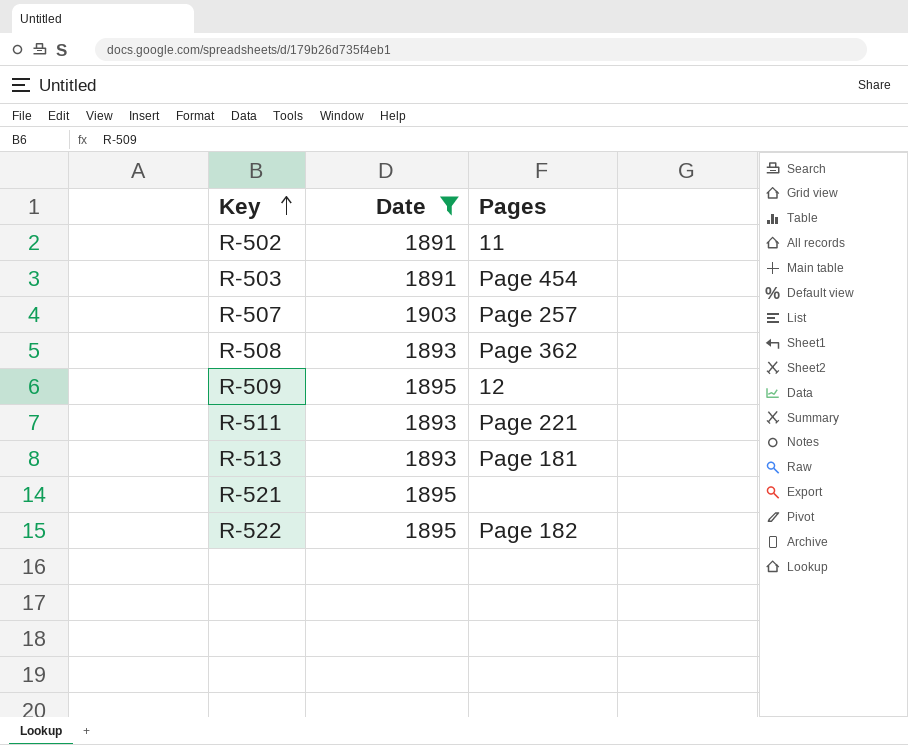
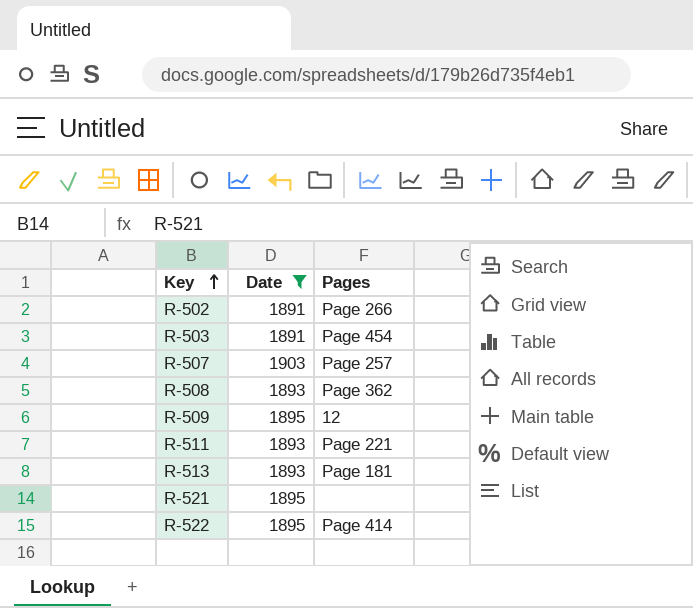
R-502 | Pages: 11 -> Page 266
R-522 | Pages: Page 182 -> Page 414

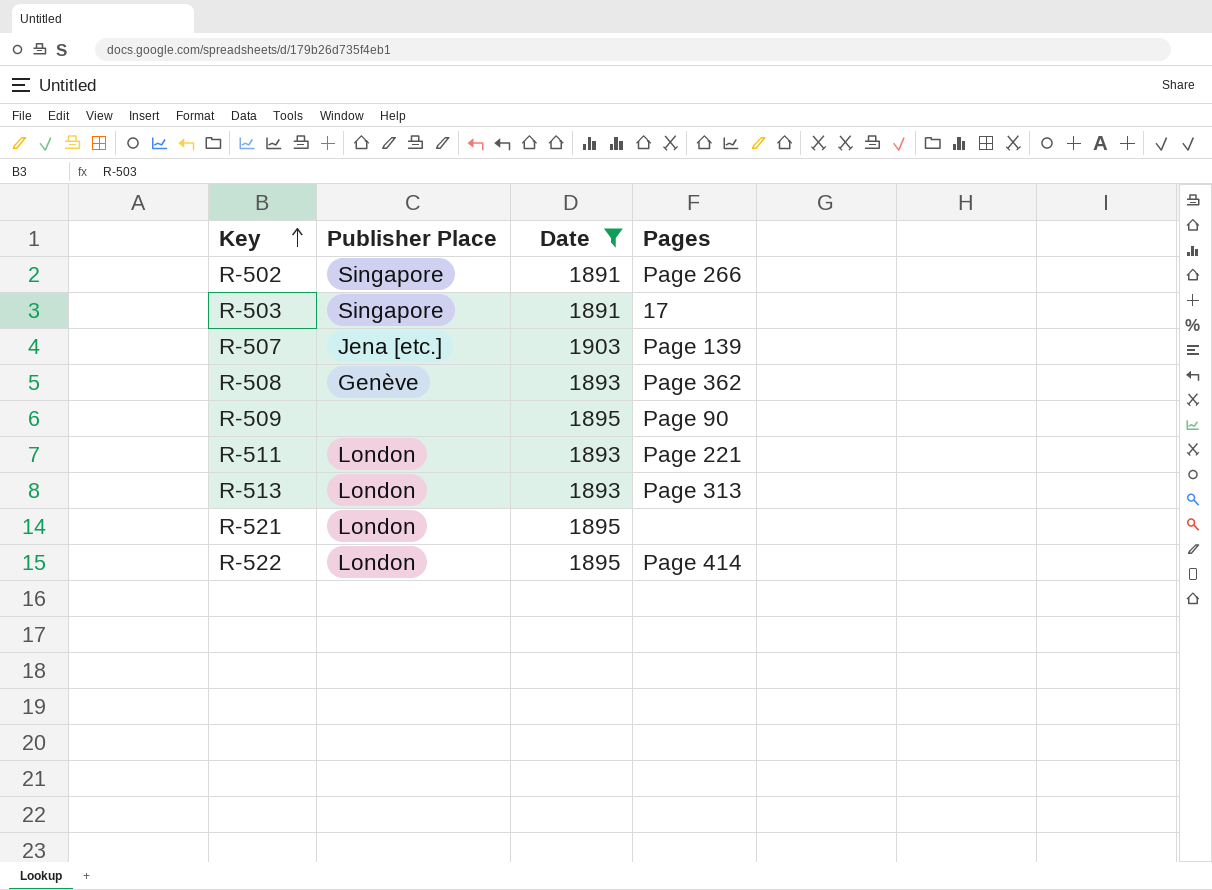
column Publisher Place | position: none -> 2
R-503 | Pages: Page 454 -> 17
R-507 | Pages: Page 257 -> Page 139
R-509 | Pages: 12 -> Page 90
R-513 | Pages: Page 181 -> Page 313

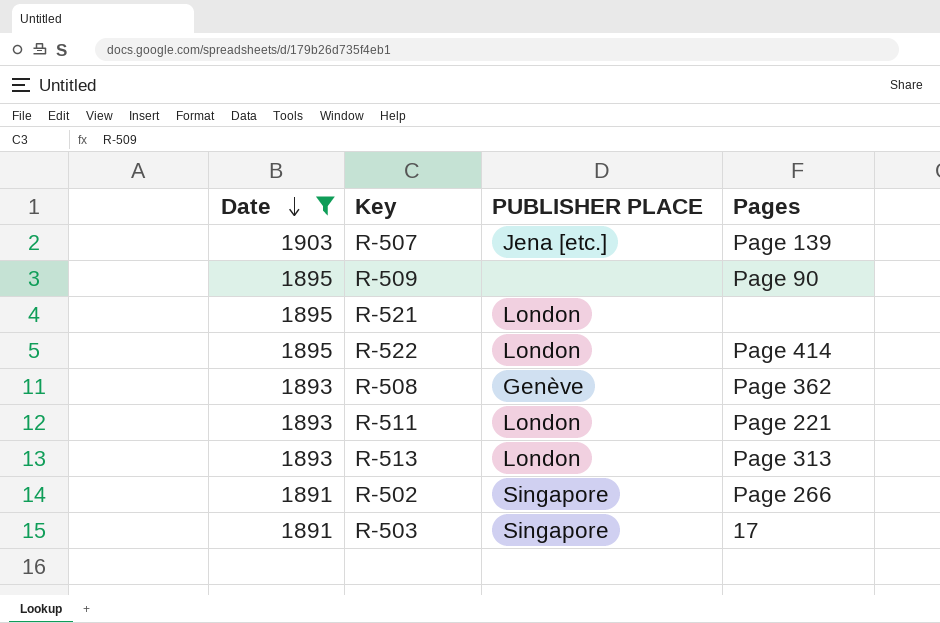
row order: Key ascending -> Date descending
column Date | position: 3 -> 1
column name: Publisher Place -> PUBLISHER PLACE

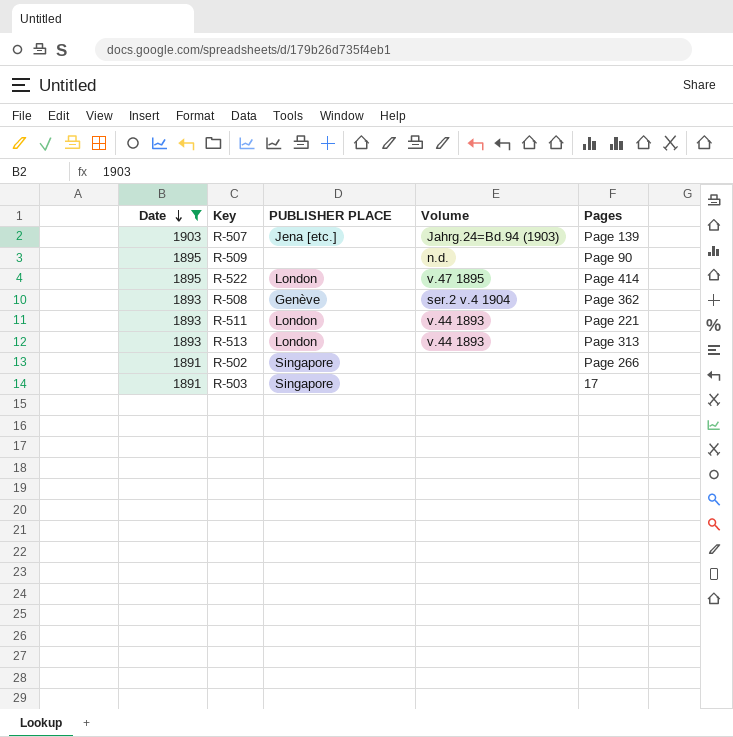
column Volume | position: none -> 4
row R-521: 1895 | London | none -> none

